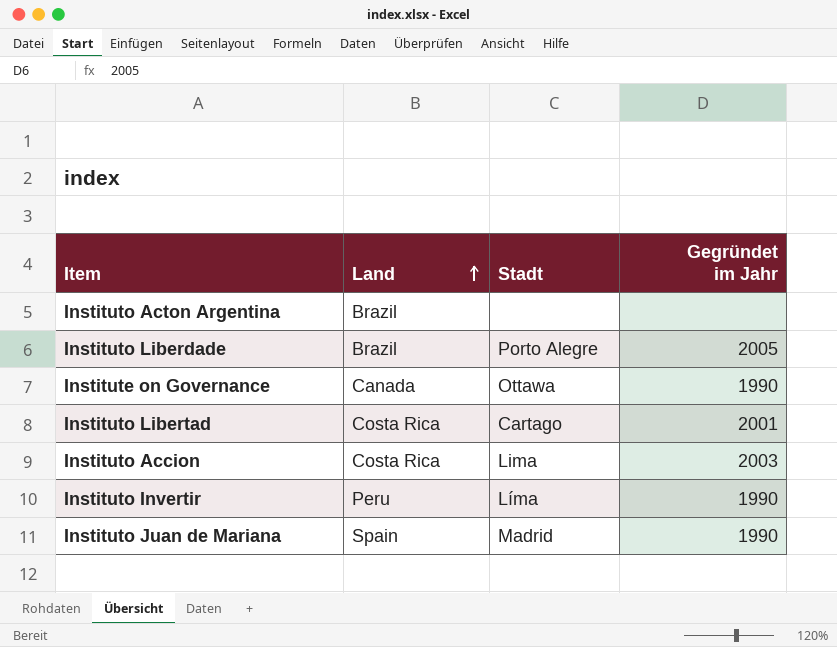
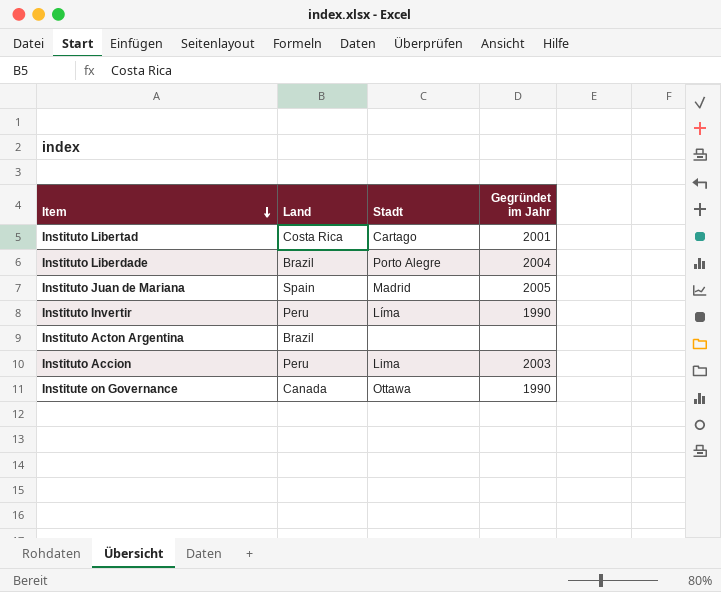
row order: Land ascending -> Item descending
Instituto Liberdade | Gegründet im Jahr: 2005 -> 2004
Instituto Juan de Mariana | Gegründet im Jahr: 1990 -> 2005
Instituto Accion | Land: Costa Rica -> Peru

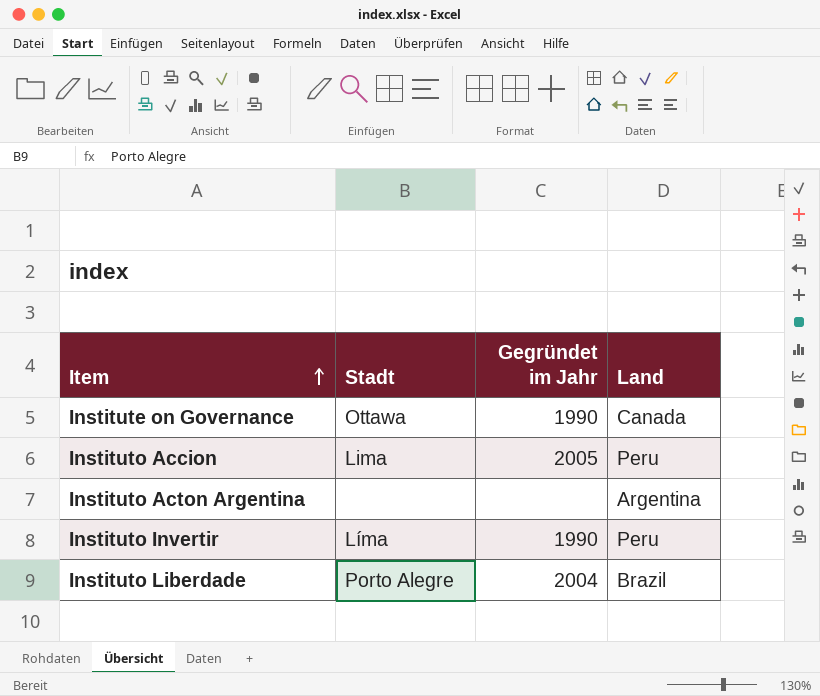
row order: Item descending -> Item ascending
column Land | position: 2 -> 4
row Instituto Libertad: Costa Rica | Cartago | 2001 -> none
row Instituto Juan de Mariana: Spain | Madrid | 2005 -> none
Instituto Accion | Gegründet im Jahr: 2003 -> 2005
Instituto Acton Argentina | Land: Brazil -> Argentina

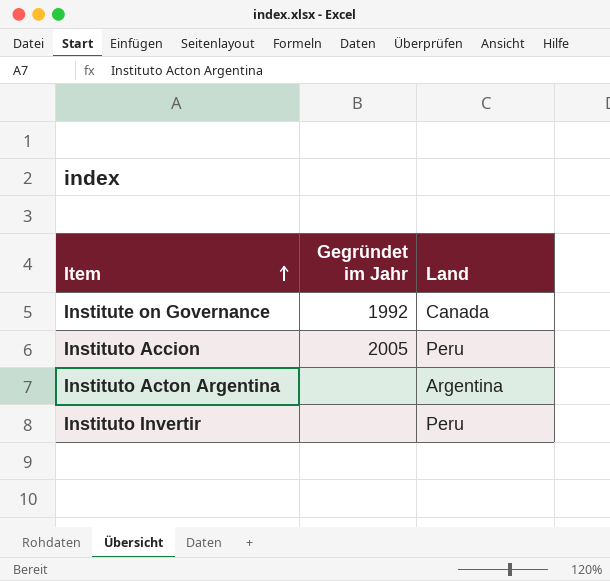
column Stadt | position: 2 -> none
row Instituto Liberdade: Porto Alegre | 2004 | Brazil -> none
Institute on Governance | Gegründet im Jahr: 1990 -> 1992
Instituto Invertir | Gegründet im Jahr: 1990 -> none

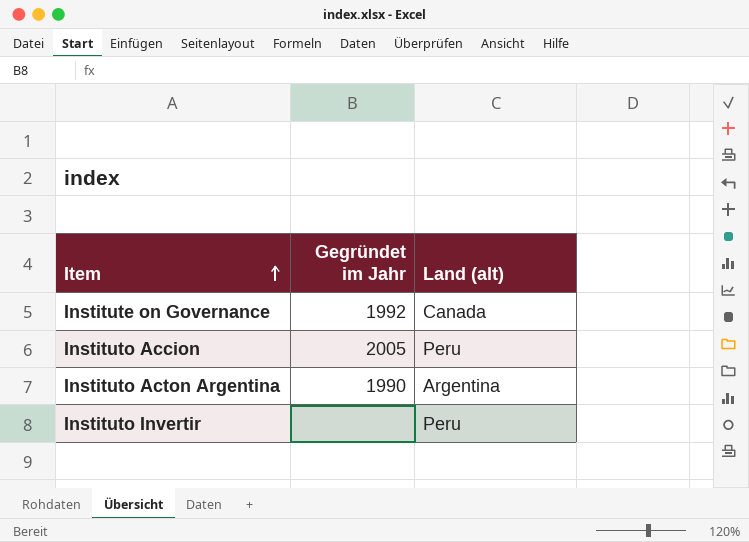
column name: Land -> Land (alt)
Instituto Acton Argentina | Gegründet im Jahr: none -> 1990

